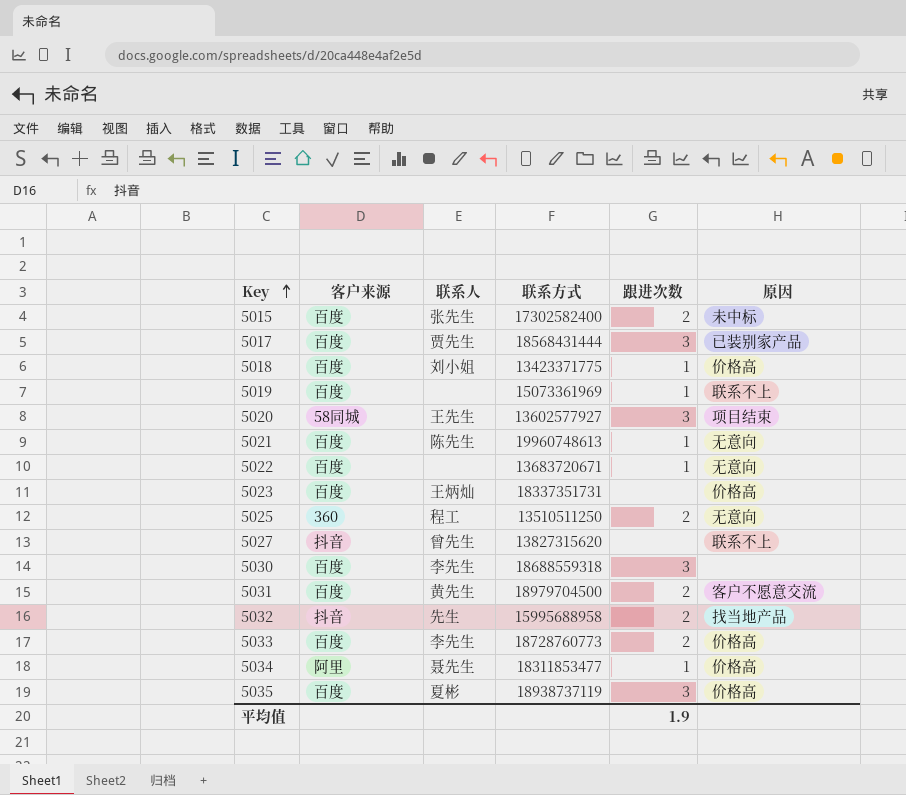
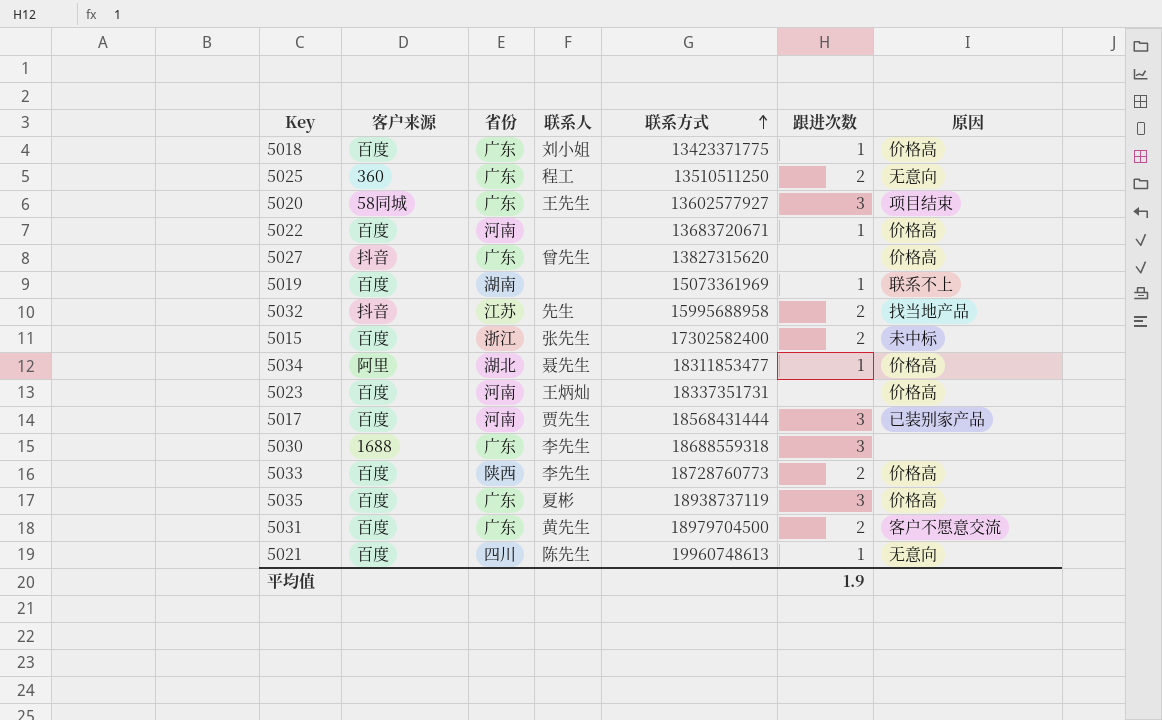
row order: Key ascending -> 联系方式 ascending
column 省份 | position: none -> 3
5022 | 原因: 无意向 -> 价格高
5027 | 原因: 联系不上 -> 价格高
5030 | 客户来源: 百度 -> 1688

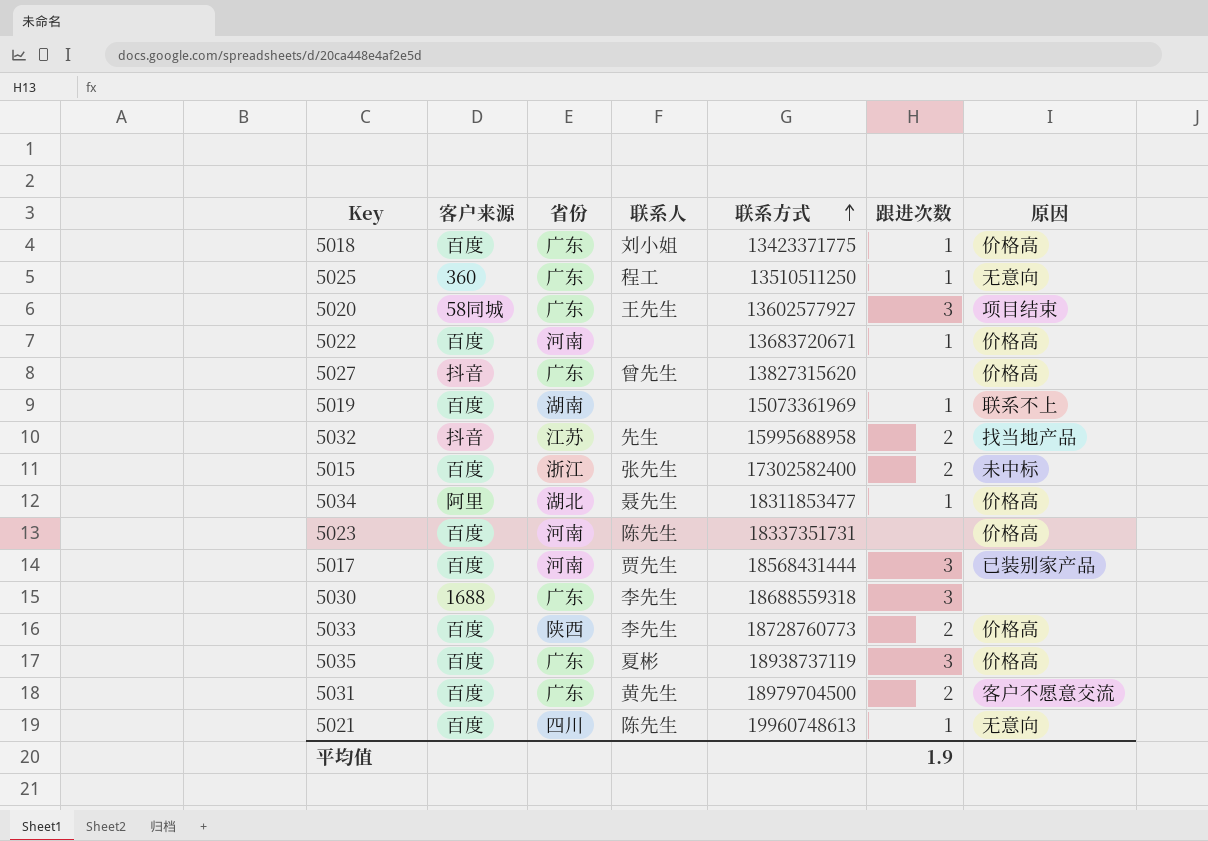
5025 | 跟进次数: 2 -> 1
5023 | 联系人: 王炳灿 -> 陈先生

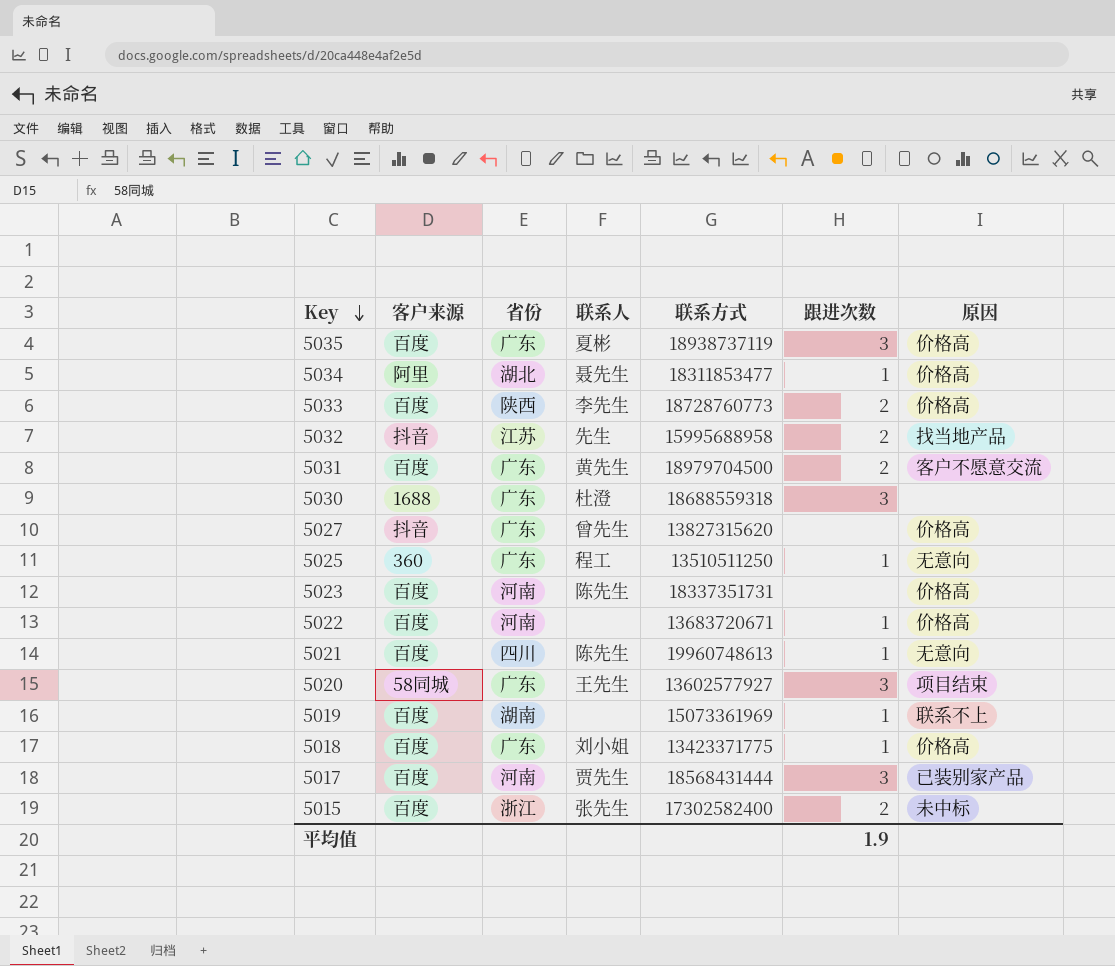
row order: 联系方式 ascending -> Key descending
5030 | 联系人: 李先生 -> 杜澄

